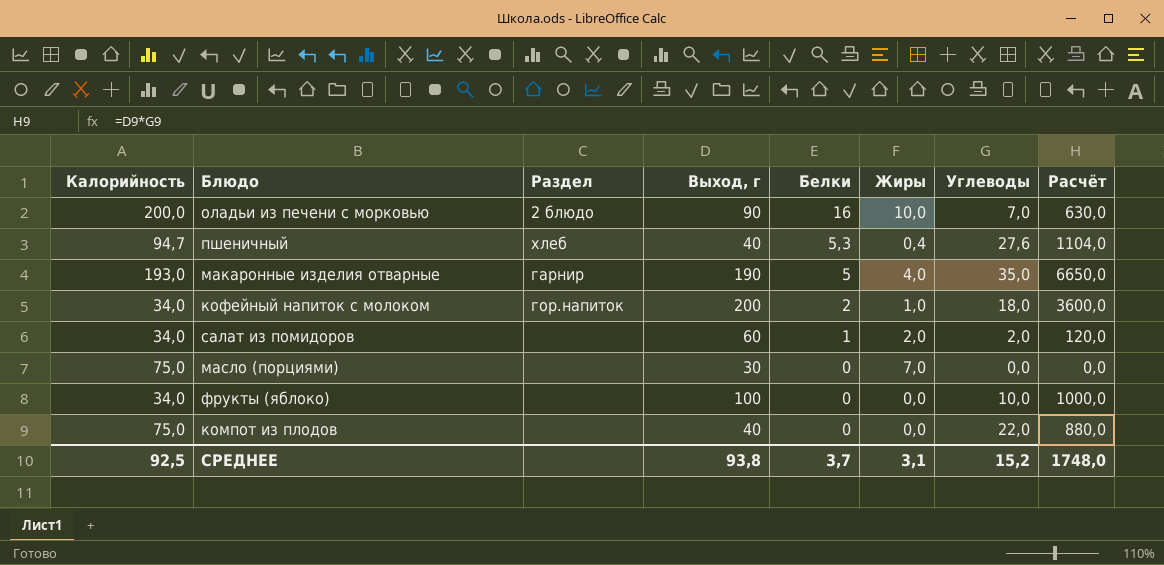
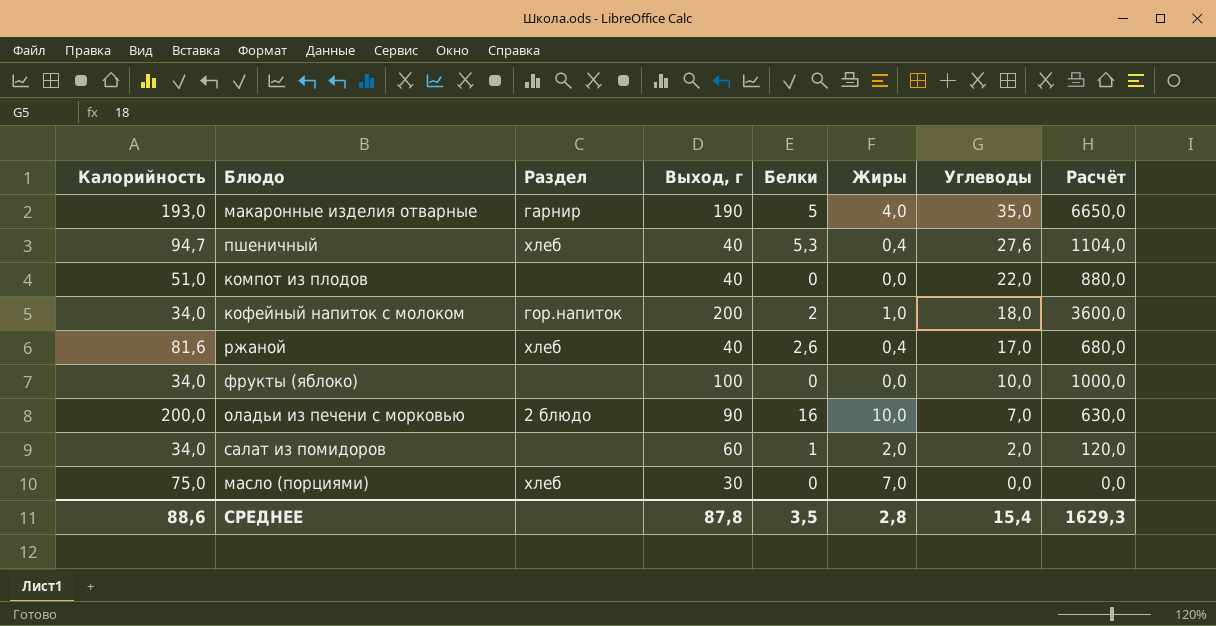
row order: Белки descending -> Углеводы descending
компот из плодов | Калорийность: 75,0 -> 51,0
row ржаной: none -> 81,6 | хлеб | 40 | 2,6 | 0,4 | 17,0 | 680,0
масло (порциями) | Раздел: none -> хлеб
СРЕДНЕЕ | Калорийность: 92,5 -> 88,6
СРЕДНЕЕ | Выход, г: 93,8 -> 87,8
СРЕДНЕЕ | Белки: 3,7 -> 3,5
СРЕДНЕЕ | Жиры: 3,1 -> 2,8
СРЕДНЕЕ | Углеводы: 15,2 -> 15,4
СРЕДНЕЕ | Расчёт: 1748,0 -> 1629,3

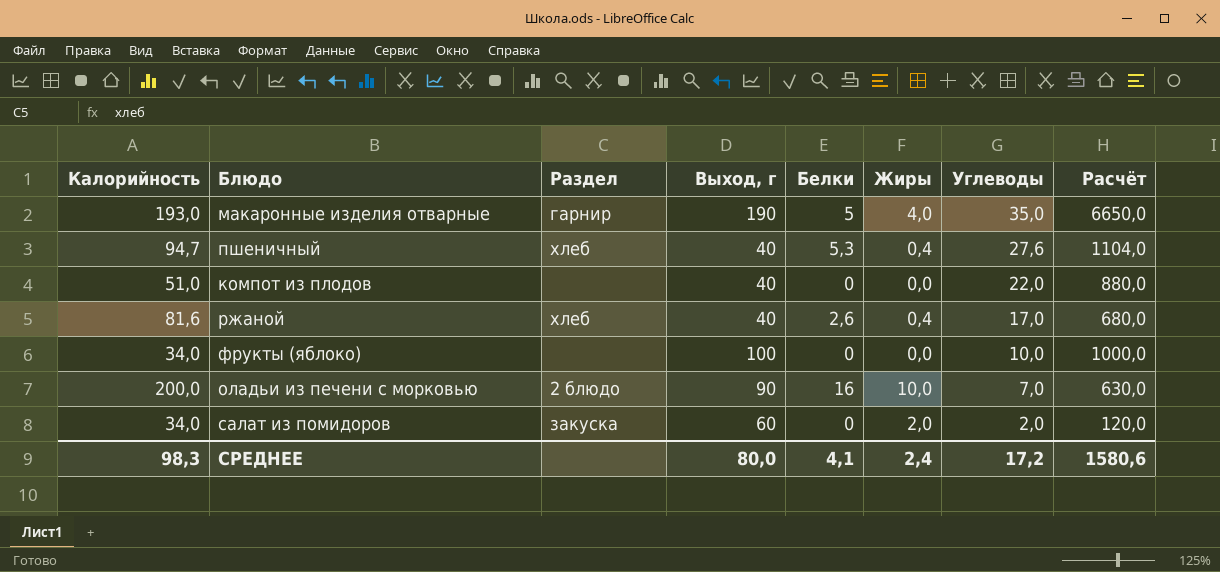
row кофейный напиток с молоком: 34,0 | гор.напиток | 200 | 2 | 1,0 | 18,0 | 3600,0 -> none
row масло (порциями): 75,0 | хлеб | 30 | 0 | 7,0 | 0,0 | 0,0 -> none
салат из помидоров | Раздел: none -> закуска
салат из помидоров | Белки: 1 -> 0
СРЕДНЕЕ | Калорийность: 88,6 -> 98,3
СРЕДНЕЕ | Выход, г: 87,8 -> 80,0
СРЕДНЕЕ | Белки: 3,5 -> 4,1
СРЕДНЕЕ | Жиры: 2,8 -> 2,4
СРЕДНЕЕ | Углеводы: 15,4 -> 17,2
СРЕДНЕЕ | Расчёт: 1629,3 -> 1580,6

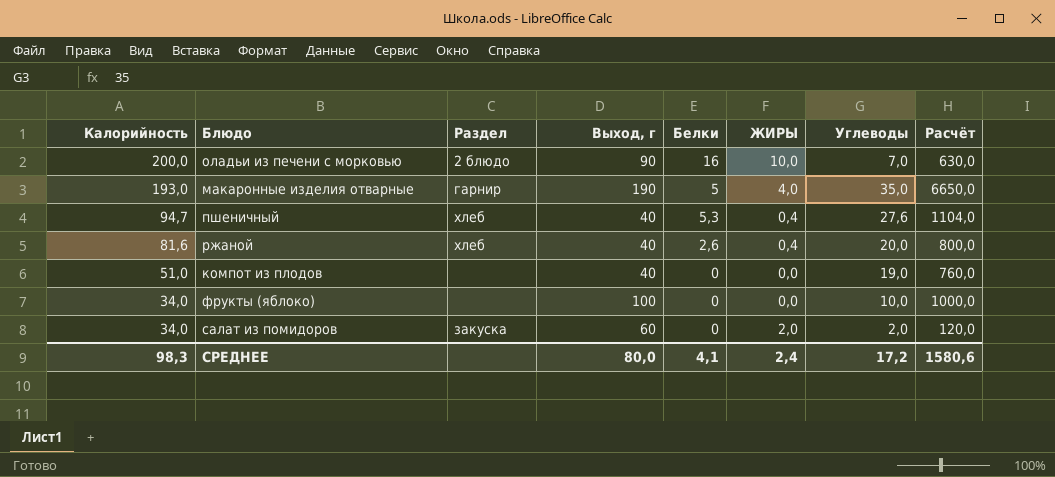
row order: Углеводы descending -> Калорийность descending
column name: Жиры -> ЖИРЫ
ржаной | Углеводы: 17,0 -> 20,0
ржаной | Расчёт: 680,0 -> 800,0
компот из плодов | Углеводы: 22,0 -> 19,0
компот из плодов | Расчёт: 880,0 -> 760,0

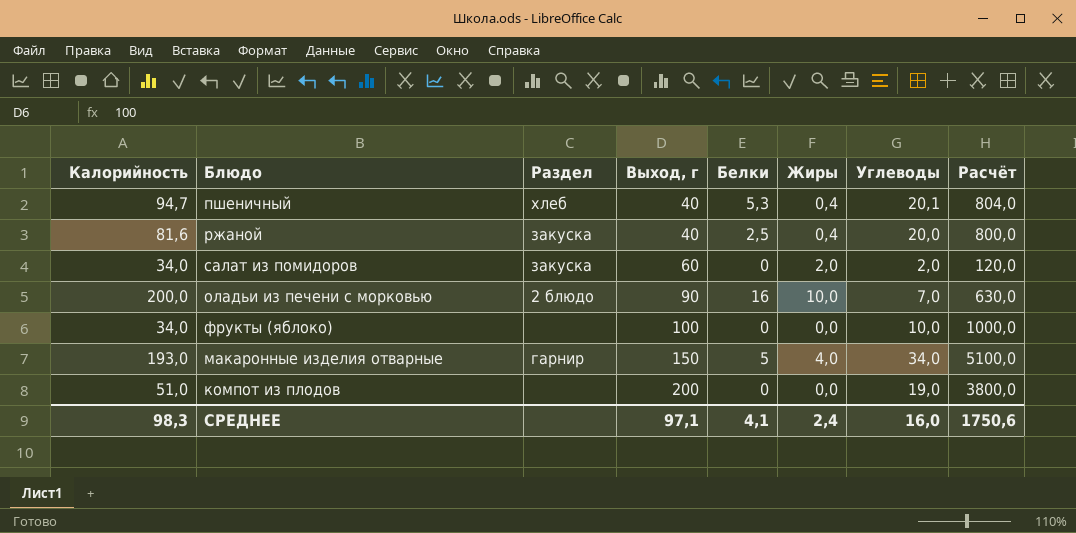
row order: Калорийность descending -> Выход, г ascending
column name: ЖИРЫ -> Жиры
пшеничный | Углеводы: 27,6 -> 20,1
пшеничный | Расчёт: 1104,0 -> 804,0
ржаной | Раздел: хлеб -> закуска
ржаной | Белки: 2,6 -> 2,5
макаронные изделия отварные | Выход, г: 190 -> 150
макаронные изделия отварные | Углеводы: 35,0 -> 34,0
макаронные изделия отварные | Расчёт: 6650,0 -> 5100,0
компот из плодов | Выход, г: 40 -> 200
компот из плодов | Расчёт: 760,0 -> 3800,0
СРЕДНЕЕ | Выход, г: 80,0 -> 97,1
СРЕДНЕЕ | Углеводы: 17,2 -> 16,0
СРЕДНЕЕ | Расчёт: 1580,6 -> 1750,6

